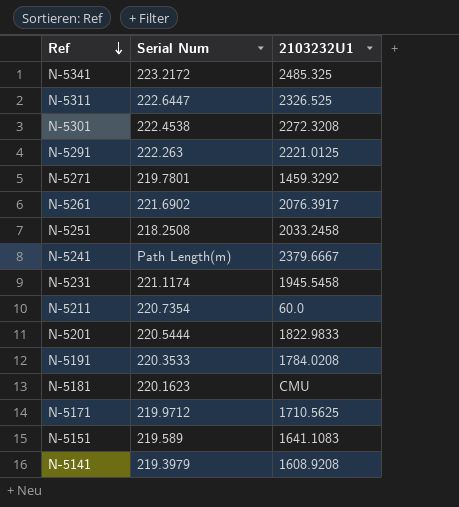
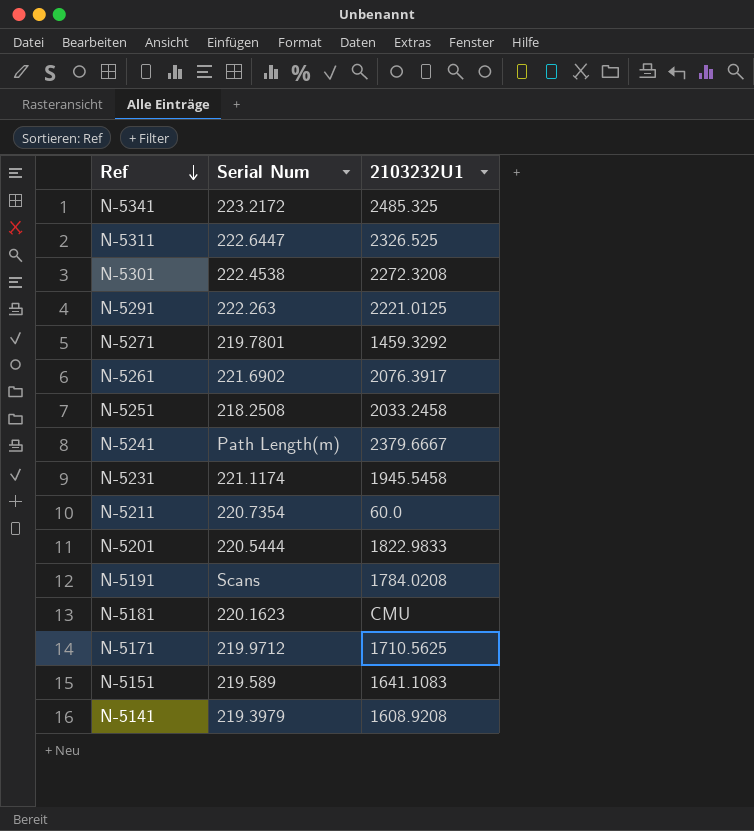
N-5191 | Serial Num: 220.3533 -> Scans

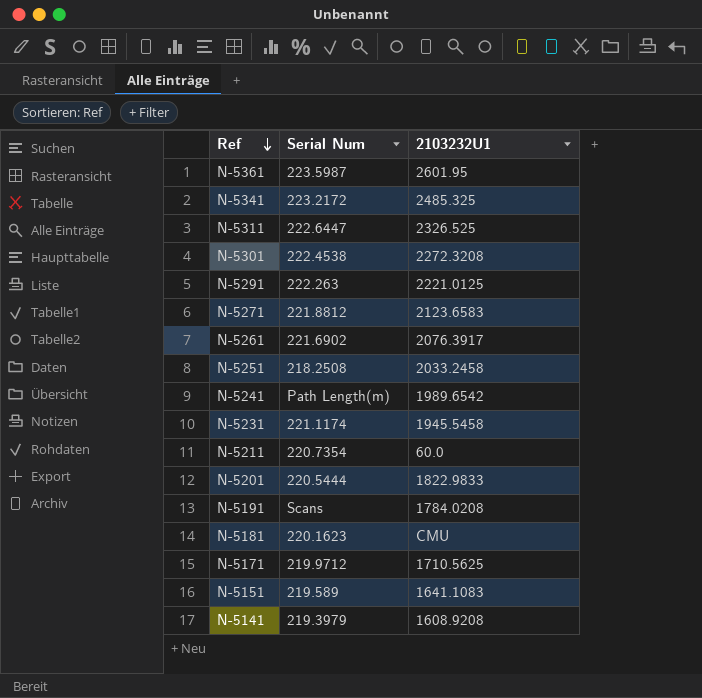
row N-5361: none -> 223.5987 | 2601.95
N-5271 | Serial Num: 219.7801 -> 221.8812
N-5271 | 2103232U1: 1459.3292 -> 2123.6583
N-5241 | 2103232U1: 2379.6667 -> 1989.6542

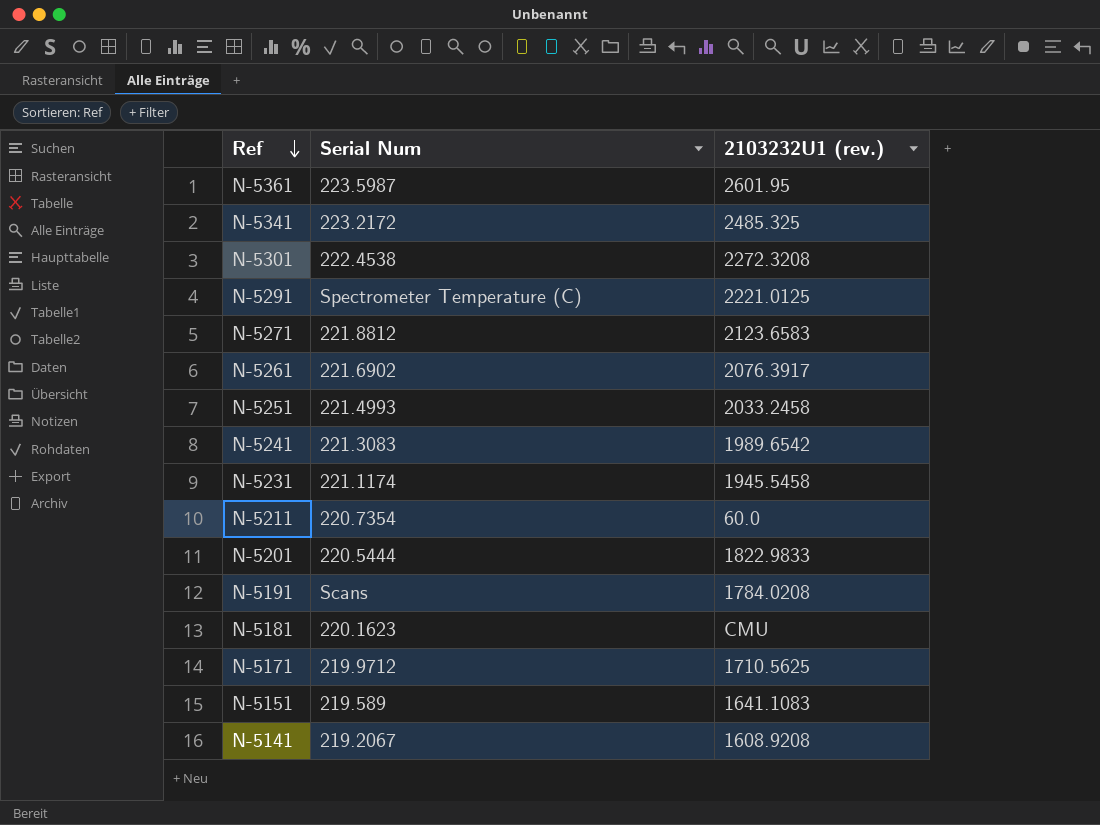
column name: 2103232U1 -> 2103232U1 (rev.)
row N-5311: 222.6447 | 2326.525 -> none
N-5291 | Serial Num: 222.263 -> Spectrometer Temperature (C)
N-5251 | Serial Num: 218.2508 -> 221.4993
N-5241 | Serial Num: Path Length(m) -> 221.3083
N-5141 | Serial Num: 219.3979 -> 219.2067

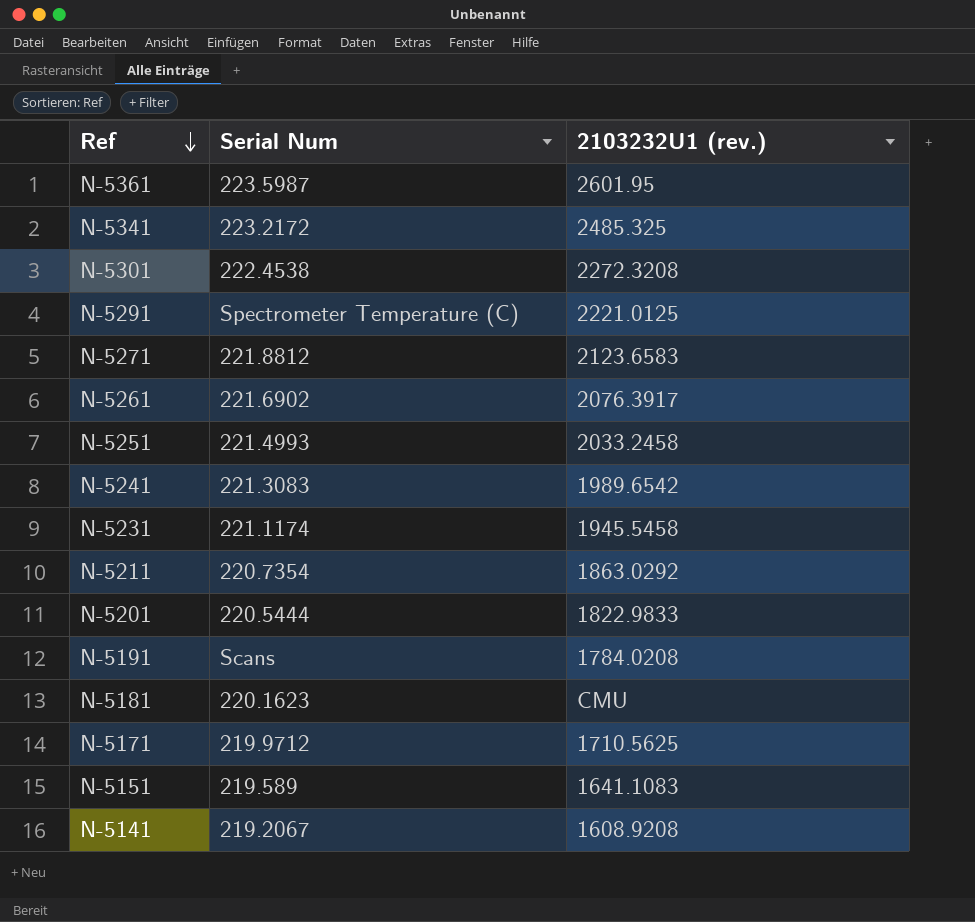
N-5211 | 2103232U1 (rev.): 60.0 -> 1863.0292

